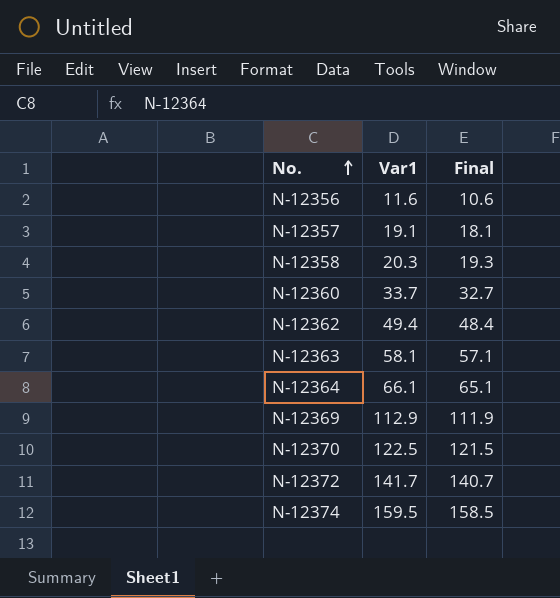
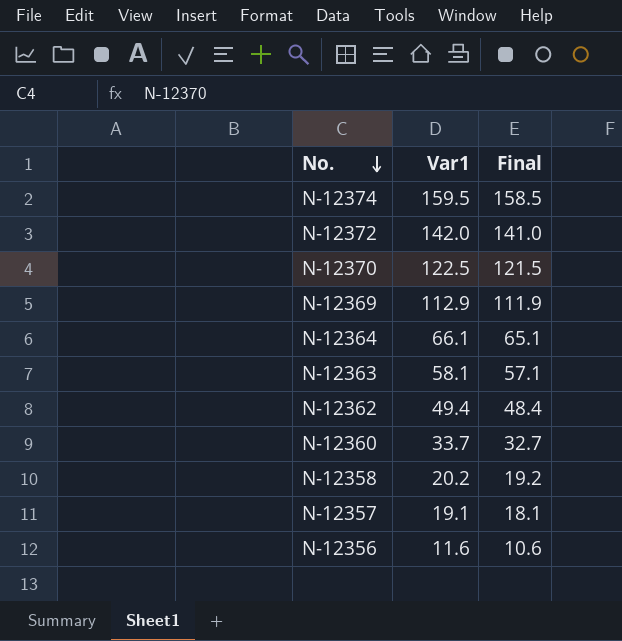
row order: No. ascending -> No. descending
N-12372 | Var1: 141.7 -> 142.0
N-12372 | Final: 140.7 -> 141.0
N-12358 | Var1: 20.3 -> 20.2
N-12358 | Final: 19.3 -> 19.2

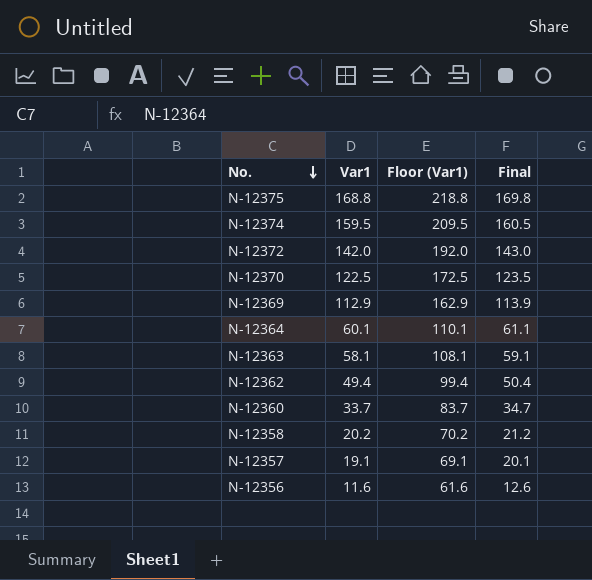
column Floor (Var1) | formula: none -> [Var1] + 50
column Final | formula: [Var1] - 1 -> [Var1] + 1
row N-12375: none -> 168.8 | 218.8 | 169.8
N-12364 | Var1: 66.1 -> 60.1

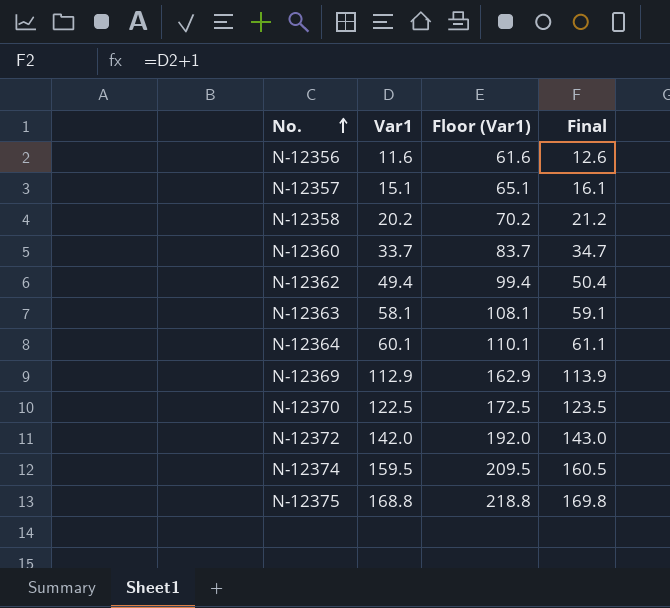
row order: No. descending -> No. ascending
N-12357 | Var1: 19.1 -> 15.1
N-12357 | Floor (Var1): 69.1 -> 65.1
N-12357 | Final: 20.1 -> 16.1

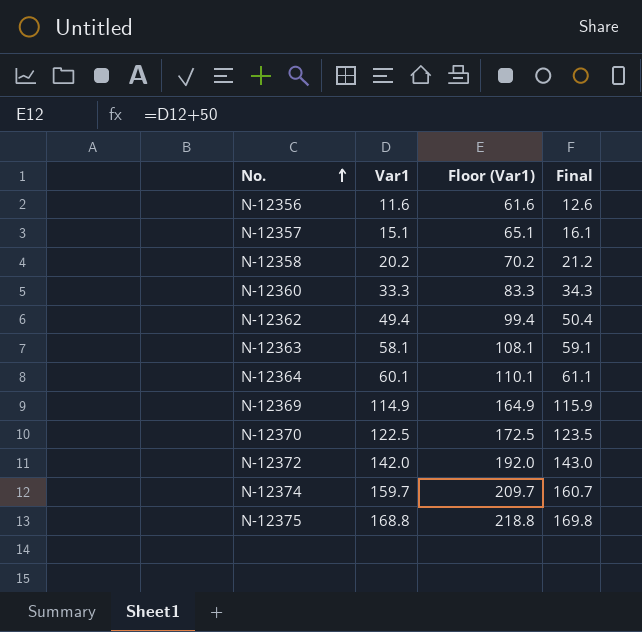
N-12360 | Var1: 33.7 -> 33.3
N-12360 | Floor (Var1): 83.7 -> 83.3
N-12360 | Final: 34.7 -> 34.3
N-12369 | Var1: 112.9 -> 114.9
N-12369 | Floor (Var1): 162.9 -> 164.9
N-12369 | Final: 113.9 -> 115.9
N-12374 | Var1: 159.5 -> 159.7
N-12374 | Floor (Var1): 209.5 -> 209.7
N-12374 | Final: 160.5 -> 160.7

